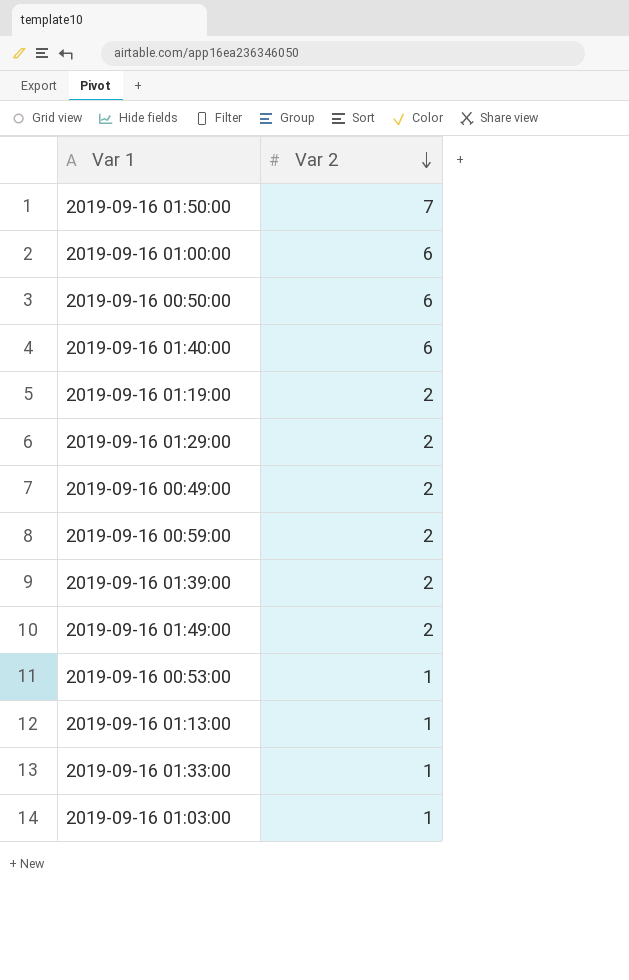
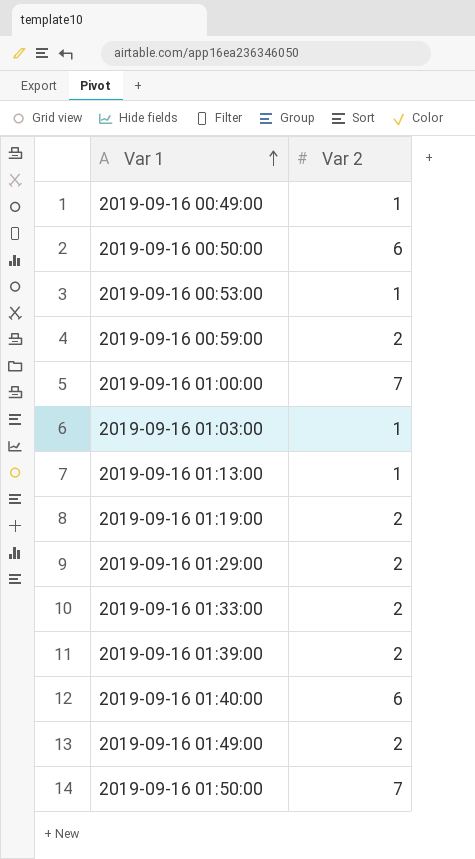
row order: Var 2 descending -> Var 1 ascending
2019-09-16 00:49:00 | Var 2: 2 -> 1
2019-09-16 01:00:00 | Var 2: 6 -> 7
2019-09-16 01:33:00 | Var 2: 1 -> 2

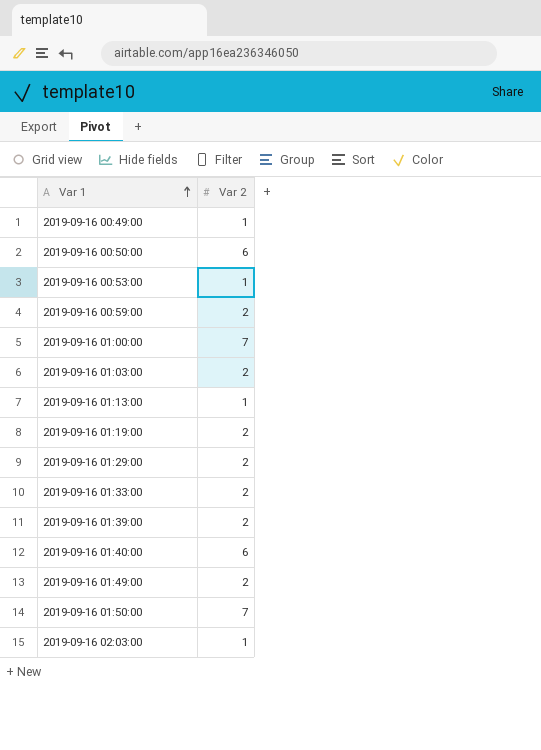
2019-09-16 01:03:00 | Var 2: 1 -> 2
row 2019-09-16 02:03:00: none -> 1

